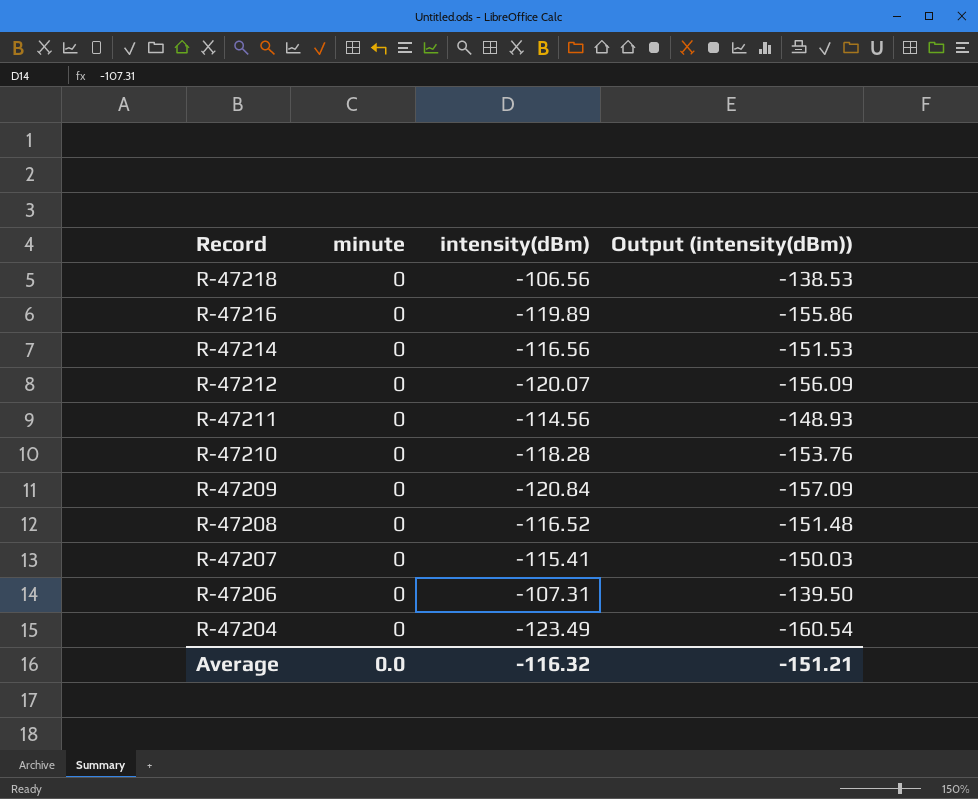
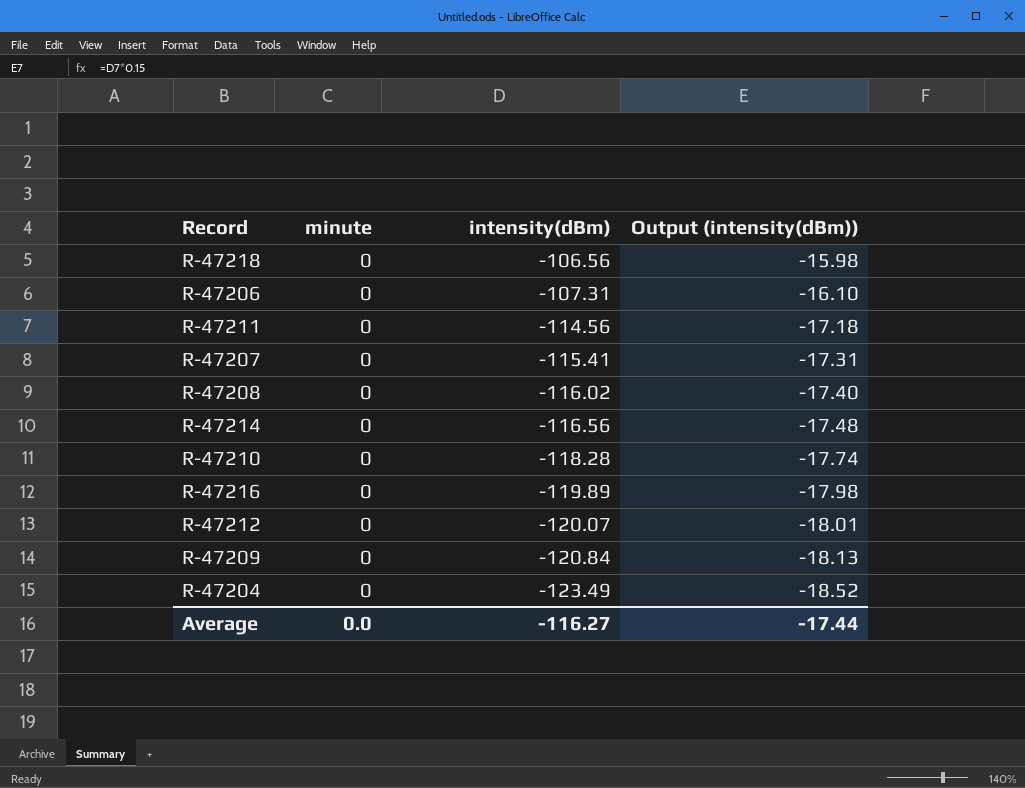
row order: Record descending -> intensity(dBm) descending
column Output (intensity(dBm)) | formula: [intensity(dBm)] * 1.3 -> [intensity(dBm)] * 0.15
R-47208 | intensity(dBm): -116.52 -> -116.02
Average | intensity(dBm): -116.32 -> -116.27
Average | Output (intensity(dBm)): -151.21 -> -17.44

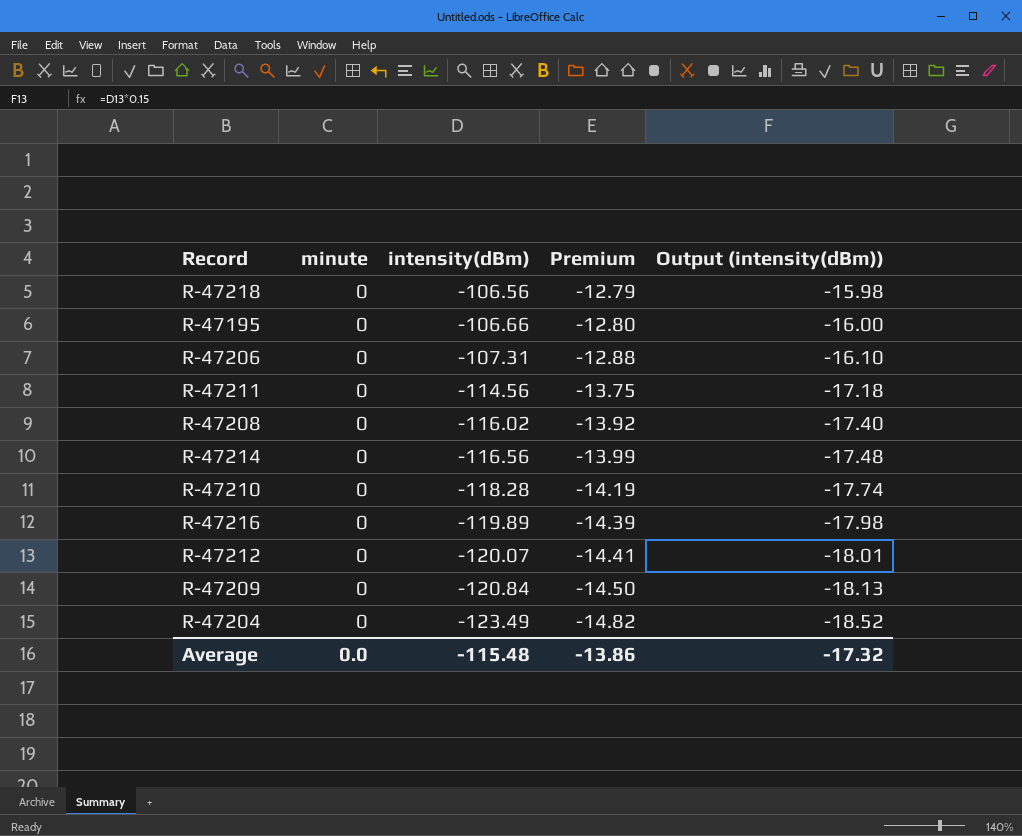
column Premium | formula: none -> [intensity(dBm)] * 0.12
row R-47207: 0 | -115.41 | -17.31 -> none
row R-47195: none -> 0 | -106.66 | -12.80 | -16.00
Average | intensity(dBm): -116.27 -> -115.48
Average | Output (intensity(dBm)): -17.44 -> -17.32

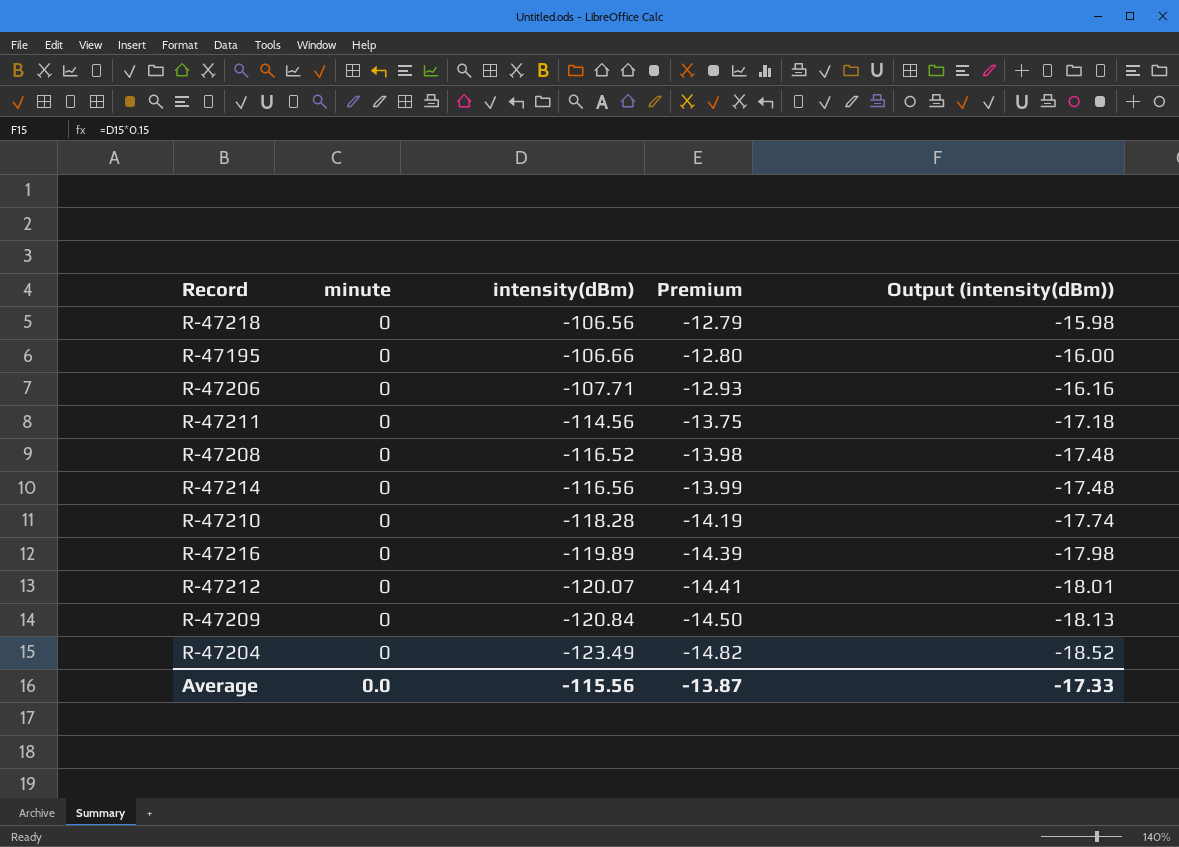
R-47206 | intensity(dBm): -107.31 -> -107.71
R-47206 | Premium: -12.88 -> -12.93
R-47206 | Output (intensity(dBm)): -16.10 -> -16.16
R-47208 | intensity(dBm): -116.02 -> -116.52
R-47208 | Premium: -13.92 -> -13.98
R-47208 | Output (intensity(dBm)): -17.40 -> -17.48
Average | intensity(dBm): -115.48 -> -115.56
Average | Premium: -13.86 -> -13.87
Average | Output (intensity(dBm)): -17.32 -> -17.33

